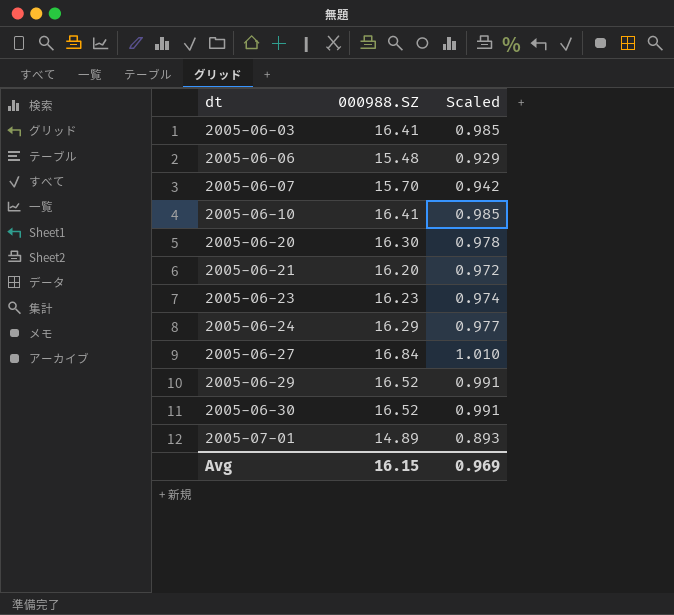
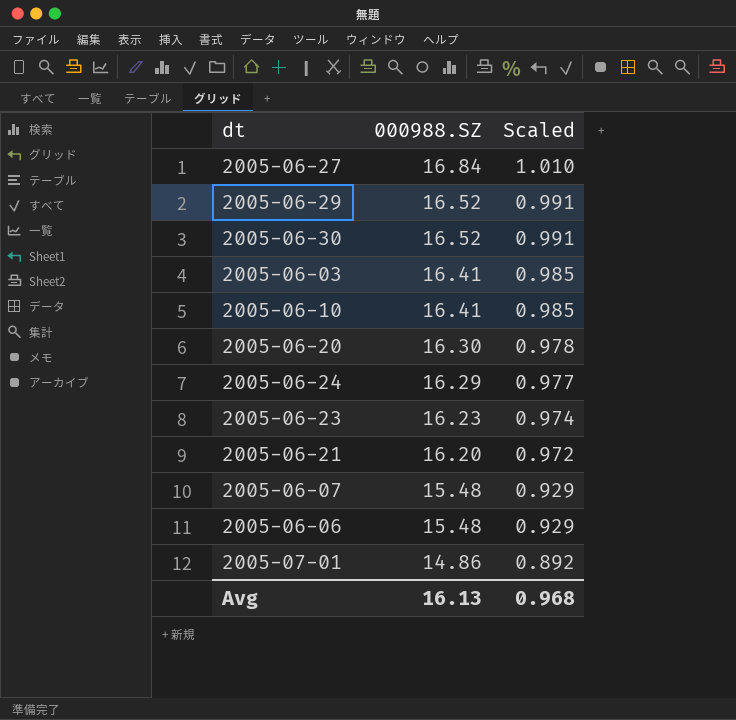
row order: dt ascending -> 000988.SZ descending
2005-06-07 | 000988.SZ: 15.70 -> 15.48
2005-06-07 | Scaled: 0.942 -> 0.929
2005-07-01 | 000988.SZ: 14.89 -> 14.86
2005-07-01 | Scaled: 0.893 -> 0.892
Avg | 000988.SZ: 16.15 -> 16.13
Avg | Scaled: 0.969 -> 0.968

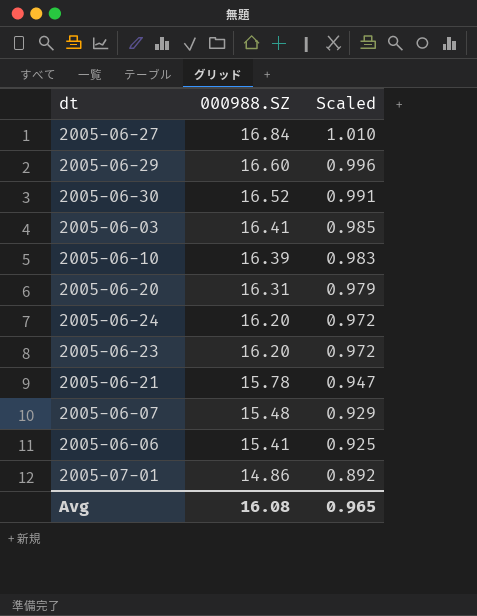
2005-06-29 | 000988.SZ: 16.52 -> 16.60
2005-06-29 | Scaled: 0.991 -> 0.996
2005-06-10 | 000988.SZ: 16.41 -> 16.39
2005-06-10 | Scaled: 0.985 -> 0.983
2005-06-20 | 000988.SZ: 16.30 -> 16.31
2005-06-20 | Scaled: 0.978 -> 0.979
2005-06-24 | 000988.SZ: 16.29 -> 16.20
2005-06-24 | Scaled: 0.977 -> 0.972
2005-06-23 | 000988.SZ: 16.23 -> 16.20
2005-06-23 | Scaled: 0.974 -> 0.972
2005-06-21 | 000988.SZ: 16.20 -> 15.78
2005-06-21 | Scaled: 0.972 -> 0.947
2005-06-06 | 000988.SZ: 15.48 -> 15.41
2005-06-06 | Scaled: 0.929 -> 0.925
Avg | 000988.SZ: 16.13 -> 16.08
Avg | Scaled: 0.968 -> 0.965

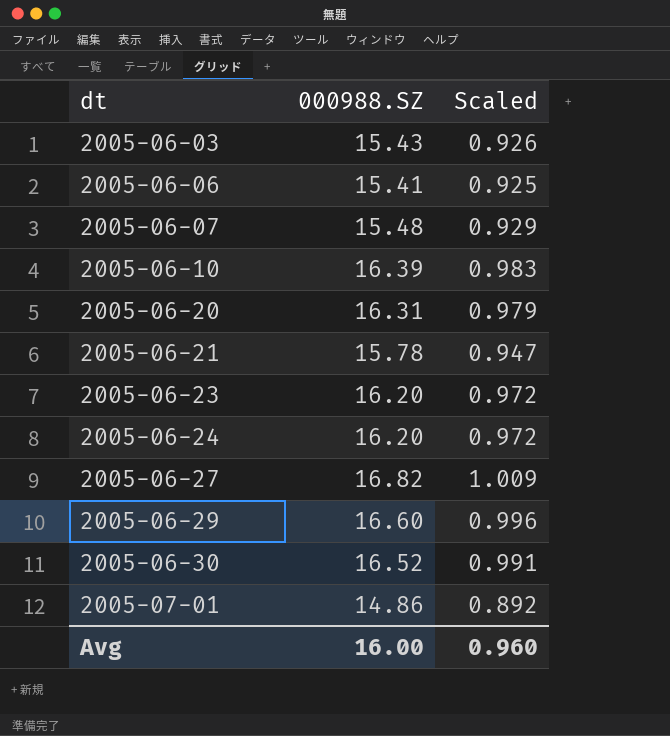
row order: 000988.SZ descending -> dt ascending
2005-06-03 | 000988.SZ: 16.41 -> 15.43
2005-06-03 | Scaled: 0.985 -> 0.926
2005-06-27 | 000988.SZ: 16.84 -> 16.82
2005-06-27 | Scaled: 1.010 -> 1.009
Avg | 000988.SZ: 16.08 -> 16.00
Avg | Scaled: 0.965 -> 0.960

